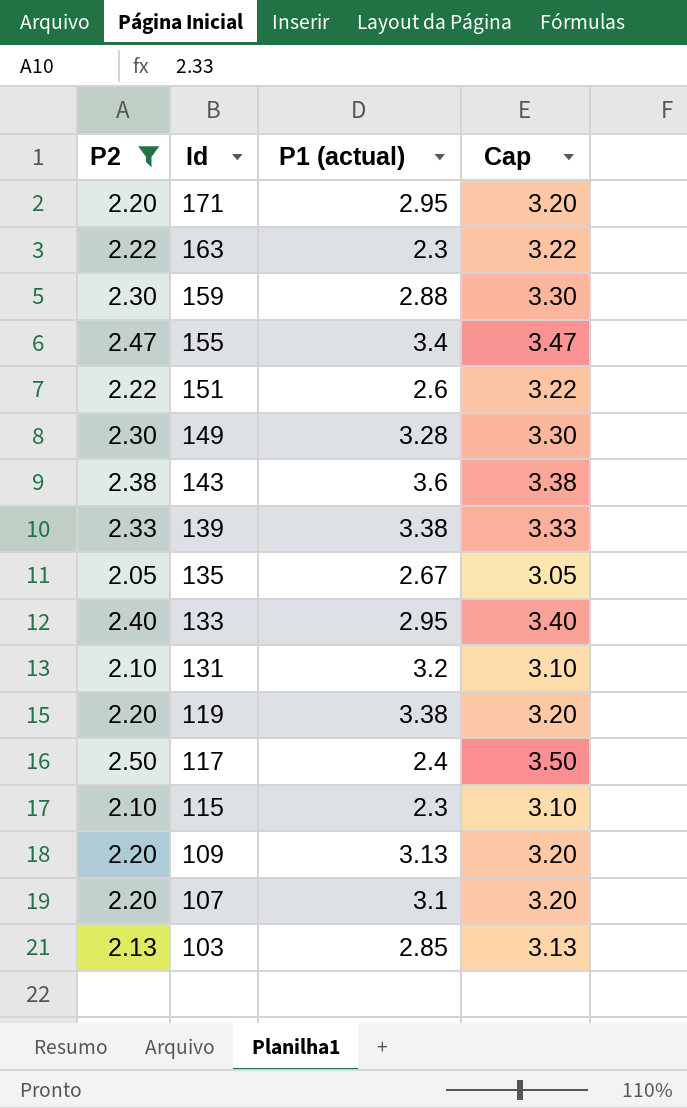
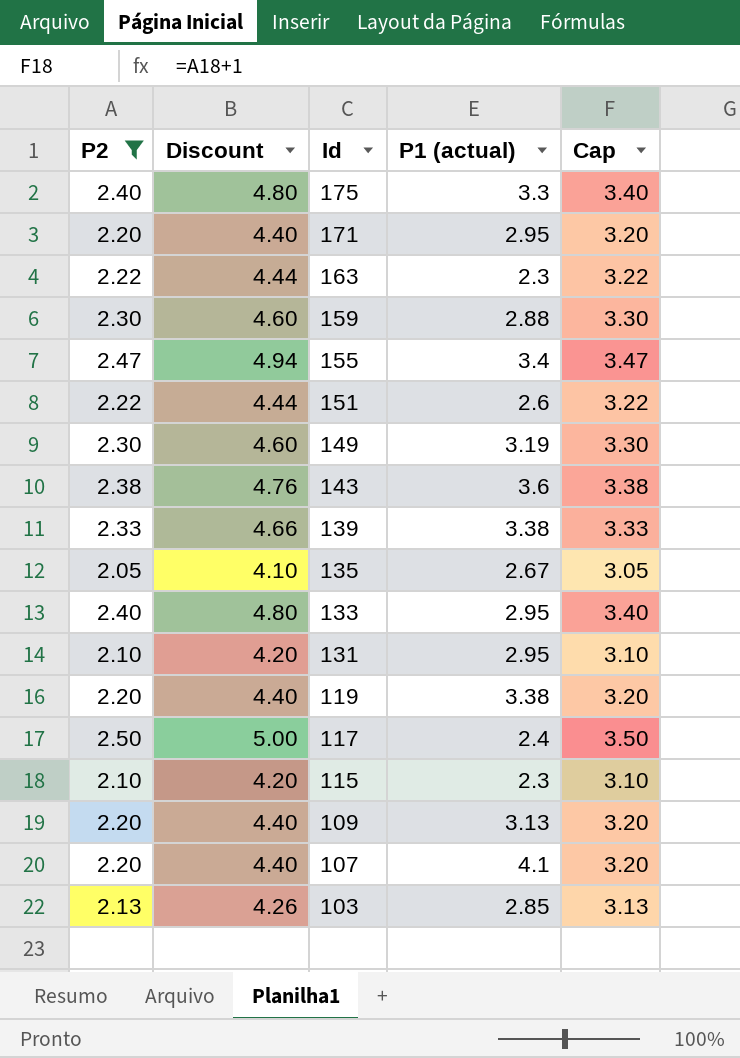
column Discount | formula: none -> [P2] * 2
row 175: none -> 2.40 | 4.80 | 3.3 | 3.40
149 | P1 (actual): 3.28 -> 3.19
131 | P1 (actual): 3.2 -> 2.95
107 | P1 (actual): 3.1 -> 4.1

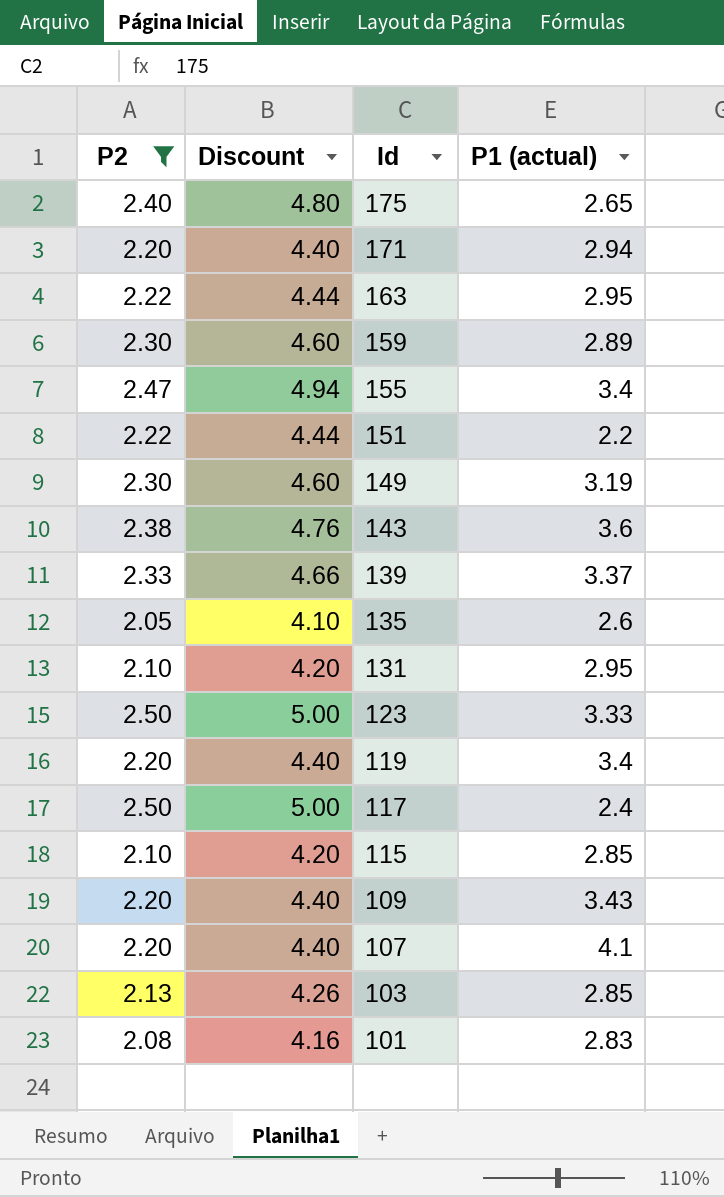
column Cap | formula: [P2] + 1 -> none
row 133: 2.40 | 4.80 | 2.95 | 3.40 -> none
175 | P1 (actual): 3.3 -> 2.65
171 | P1 (actual): 2.95 -> 2.94
163 | P1 (actual): 2.3 -> 2.95
159 | P1 (actual): 2.88 -> 2.89
151 | P1 (actual): 2.6 -> 2.2
139 | P1 (actual): 3.38 -> 3.37
135 | P1 (actual): 2.67 -> 2.6
row 123: none -> 2.50 | 5.00 | 3.33
119 | P1 (actual): 3.38 -> 3.4
115 | P1 (actual): 2.3 -> 2.85
109 | P1 (actual): 3.13 -> 3.43
row 101: none -> 2.08 | 4.16 | 2.83

